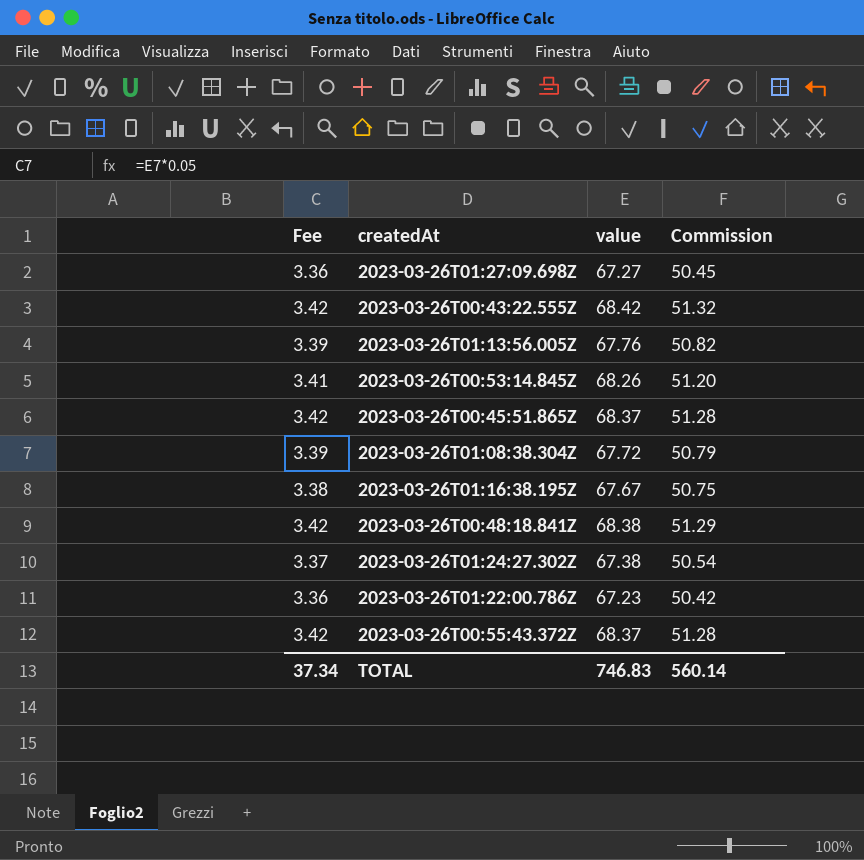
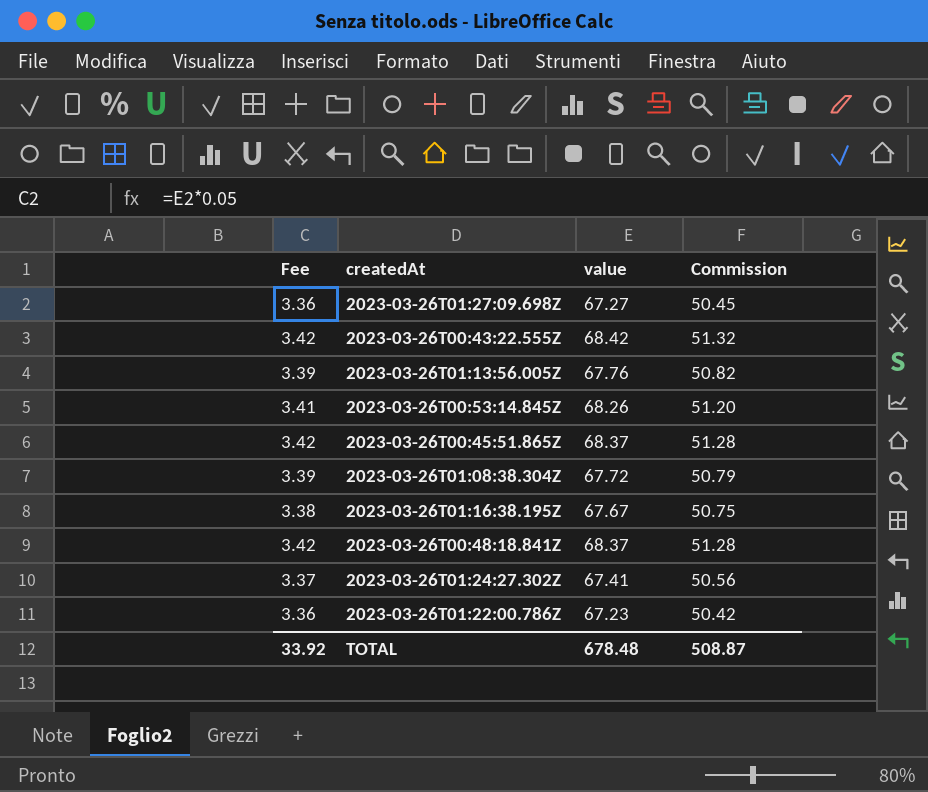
row 2023-03-26T00:55:43.372Z: 3.42 | 68.37 | 51.28 -> none
2023-03-26T00:48:18.841Z | value: 68.38 -> 68.37
2023-03-26T00:48:18.841Z | Commission: 51.29 -> 51.28
2023-03-26T01:24:27.302Z | value: 67.38 -> 67.41
2023-03-26T01:24:27.302Z | Commission: 50.54 -> 50.56
TOTAL | Fee: 37.34 -> 33.92
TOTAL | value: 746.83 -> 678.48
TOTAL | Commission: 560.14 -> 508.87

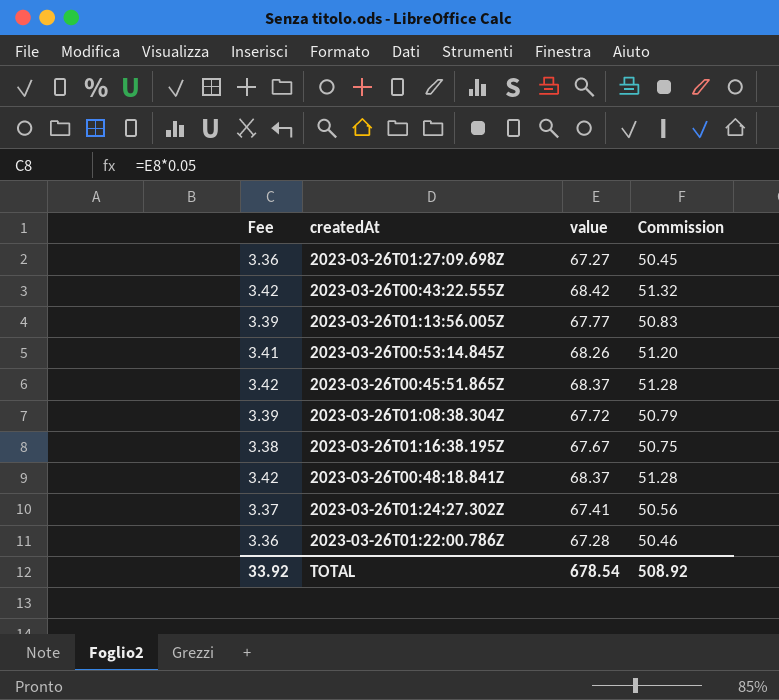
2023-03-26T01:13:56.005Z | value: 67.76 -> 67.77
2023-03-26T01:13:56.005Z | Commission: 50.82 -> 50.83
2023-03-26T01:22:00.786Z | value: 67.23 -> 67.28
2023-03-26T01:22:00.786Z | Commission: 50.42 -> 50.46
TOTAL | value: 678.48 -> 678.54
TOTAL | Commission: 508.87 -> 508.92

